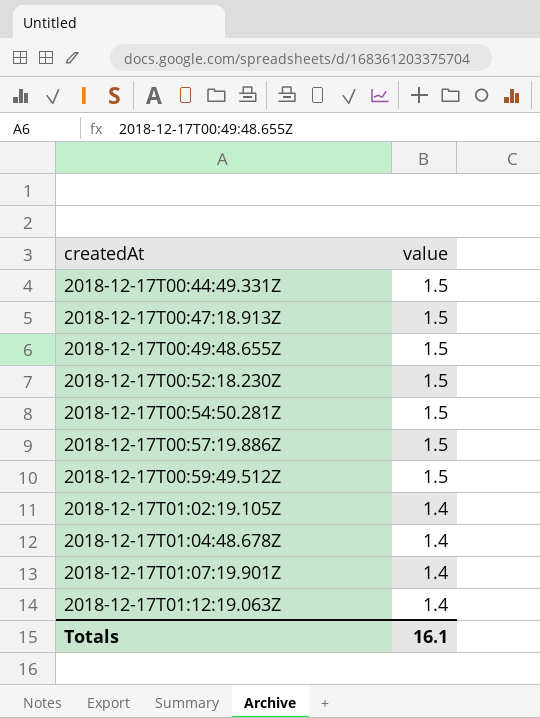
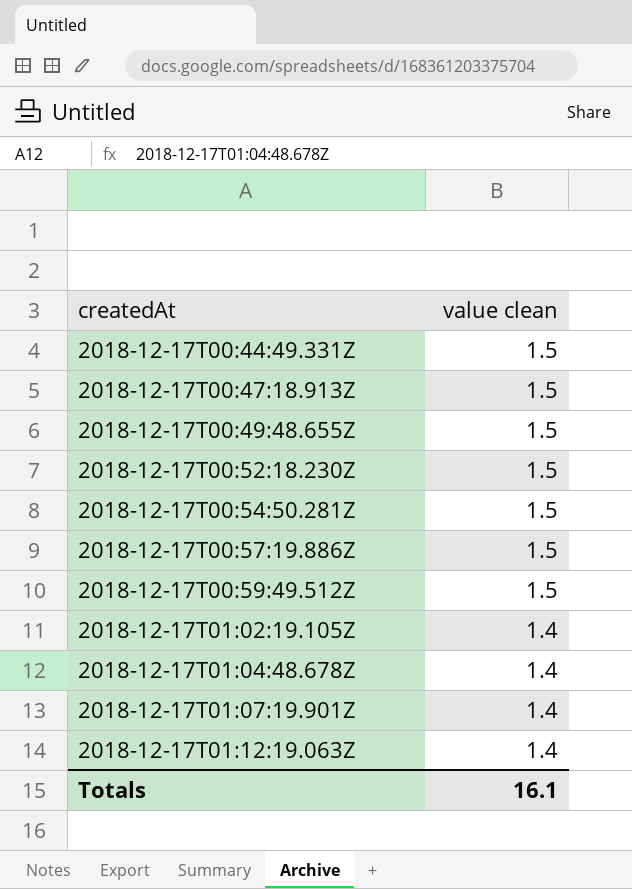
column name: value -> value clean

